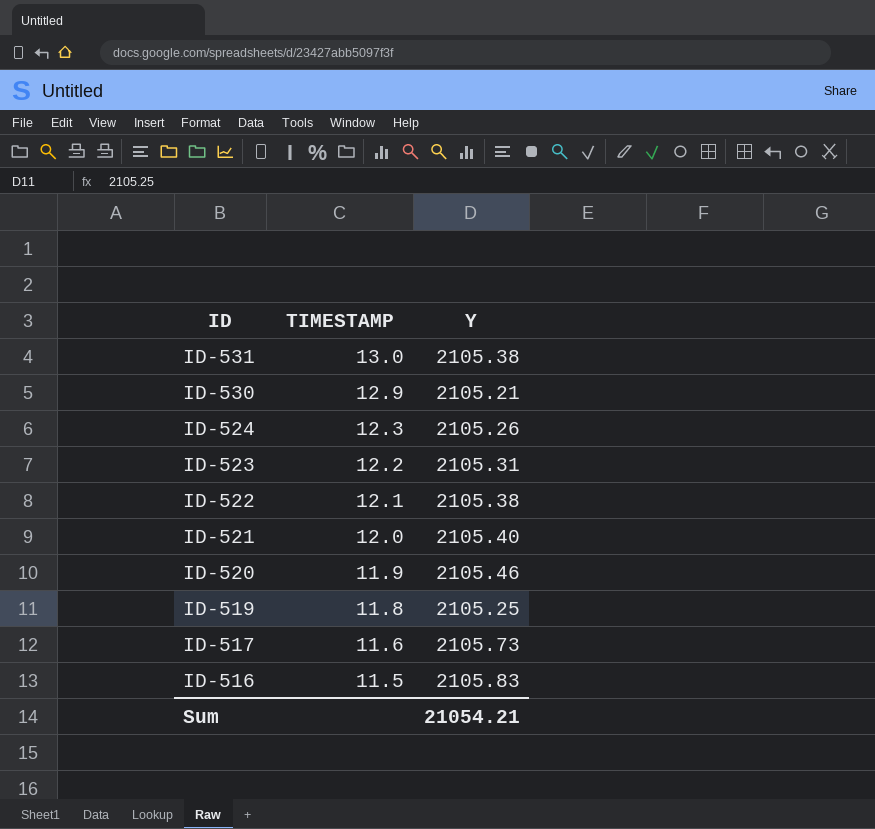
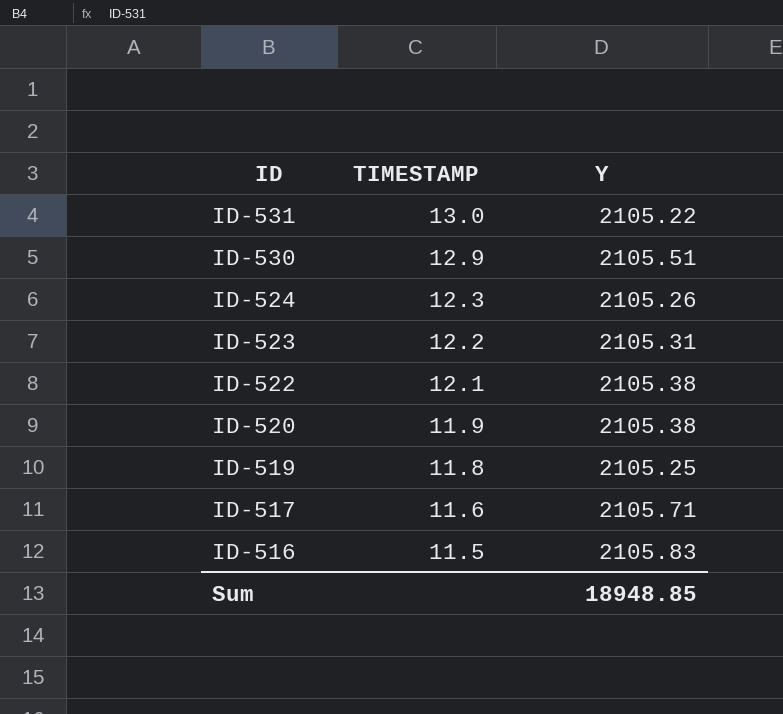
row ID-521: 12.0 | 2105.40 -> none
ID-531 | Y: 2105.38 -> 2105.22
ID-530 | Y: 2105.21 -> 2105.51
ID-520 | Y: 2105.46 -> 2105.38
ID-517 | Y: 2105.73 -> 2105.71
Sum | Y: 21054.21 -> 18948.85

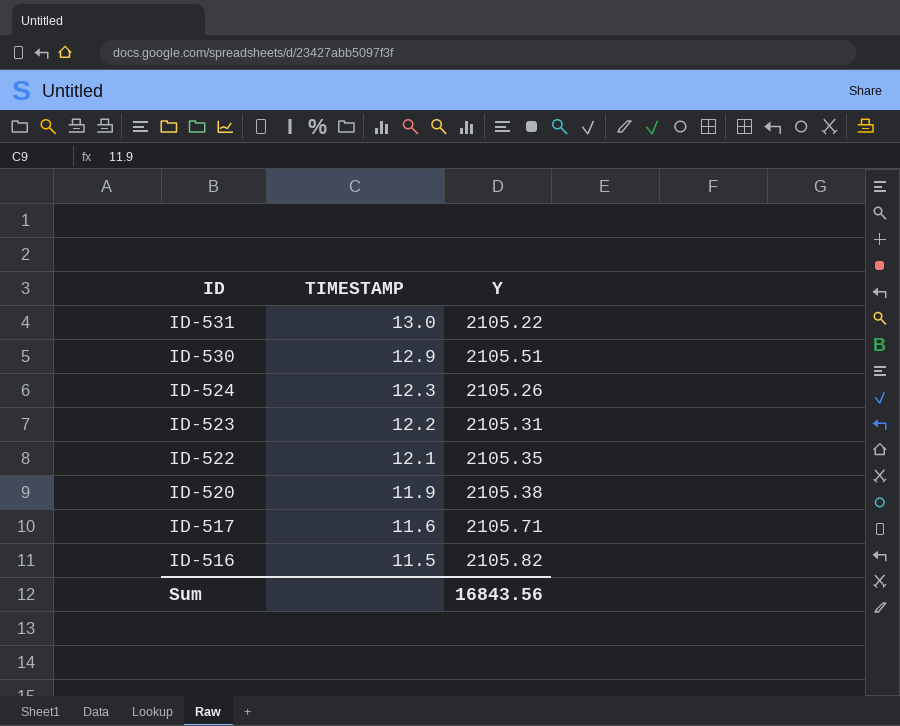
row ID-519: 11.8 | 2105.25 -> none
ID-522 | Y: 2105.38 -> 2105.35
ID-516 | Y: 2105.83 -> 2105.82
Sum | Y: 18948.85 -> 16843.56

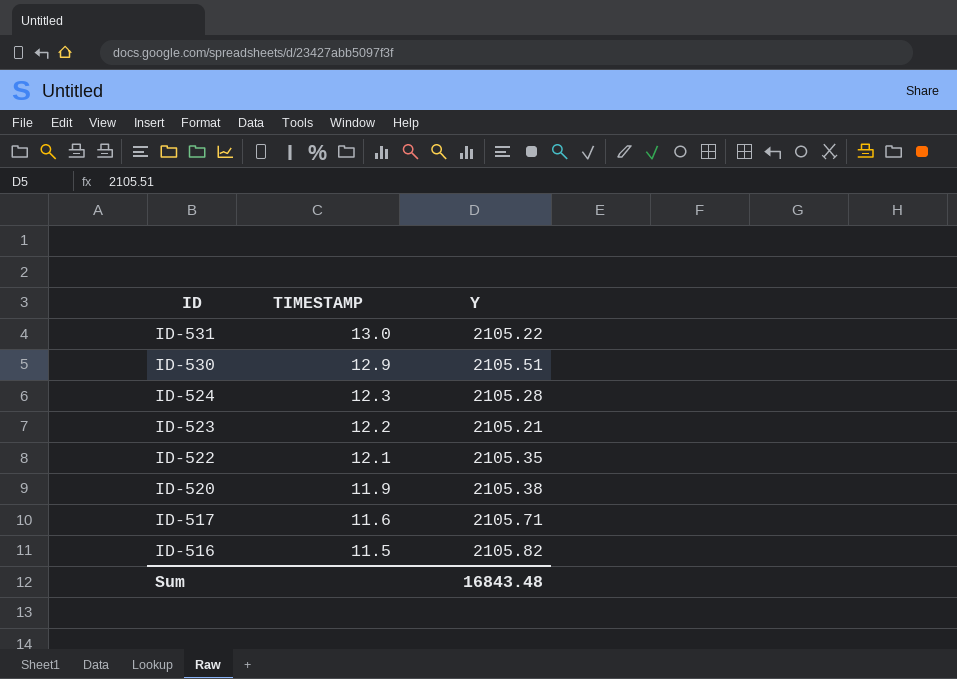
ID-524 | Y: 2105.26 -> 2105.28
ID-523 | Y: 2105.31 -> 2105.21
Sum | Y: 16843.56 -> 16843.48

